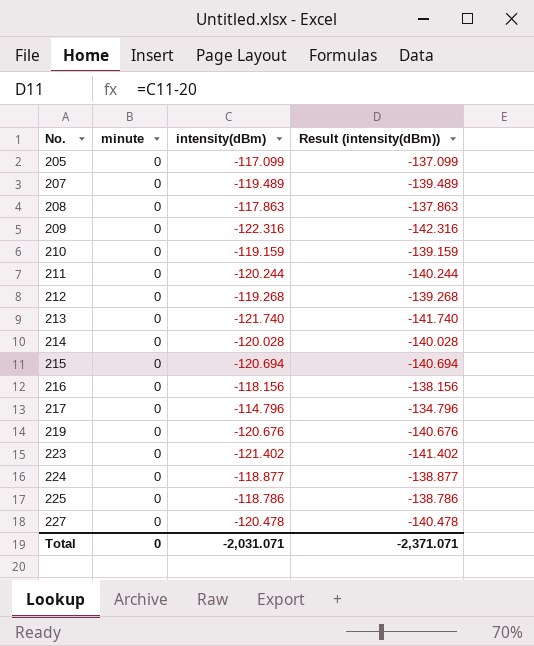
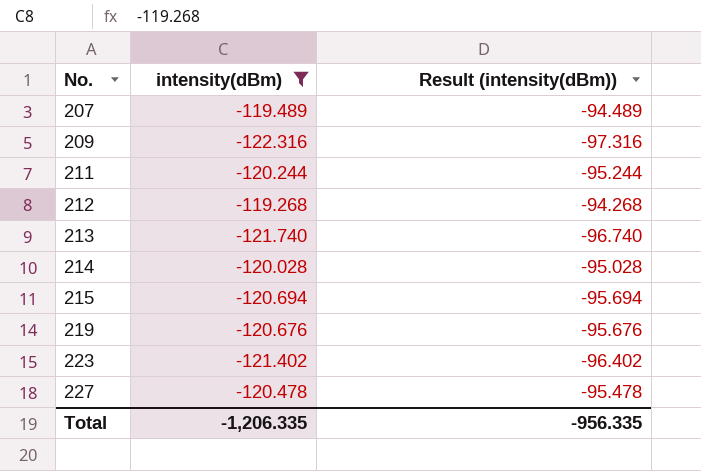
filter: none -> intensity(dBm) <= -119.268
column minute | position: 2 -> none
column Result (intensity(dBm)) | formula: [intensity(dBm)] - 20 -> [intensity(dBm)] + 25
Total | intensity(dBm): -2,031.071 -> -1,206.335
Total | Result (intensity(dBm)): -2,371.071 -> -956.335

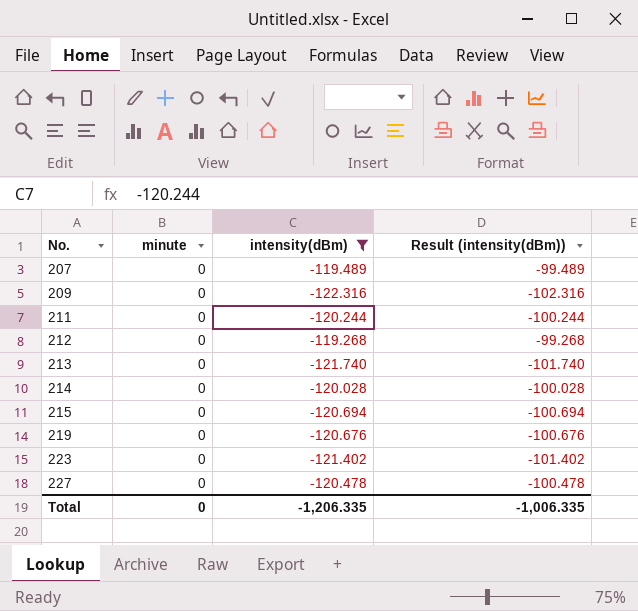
column minute | position: none -> 2
column Result (intensity(dBm)) | formula: [intensity(dBm)] + 25 -> [intensity(dBm)] + 20
Total | Result (intensity(dBm)): -956.335 -> -1,006.335

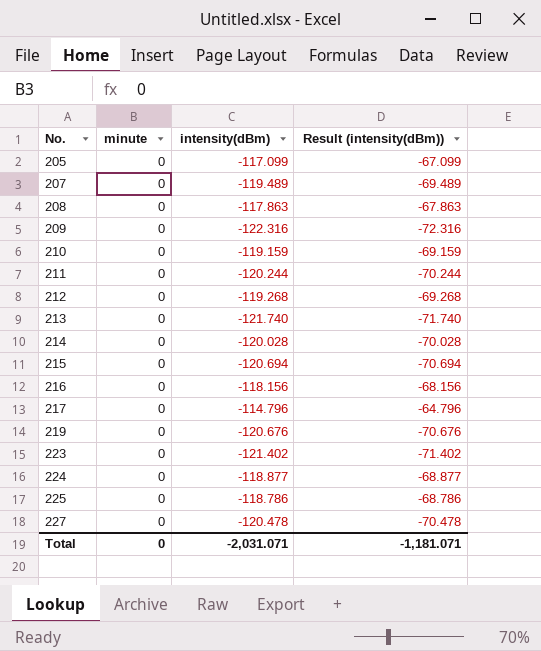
filter: intensity(dBm) <= -119.268 -> none
column Result (intensity(dBm)) | formula: [intensity(dBm)] + 20 -> [intensity(dBm)] + 50
Total | intensity(dBm): -1,206.335 -> -2,031.071
Total | Result (intensity(dBm)): -1,006.335 -> -1,181.071

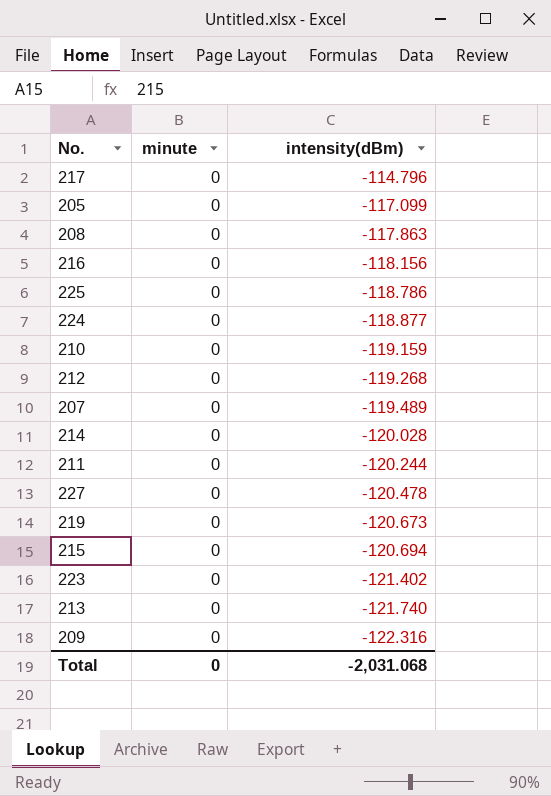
row order: No. ascending -> intensity(dBm) descending
column Result (intensity(dBm)) | formula: [intensity(dBm)] + 50 -> none
219 | intensity(dBm): -120.676 -> -120.673
Total | intensity(dBm): -2,031.071 -> -2,031.068

